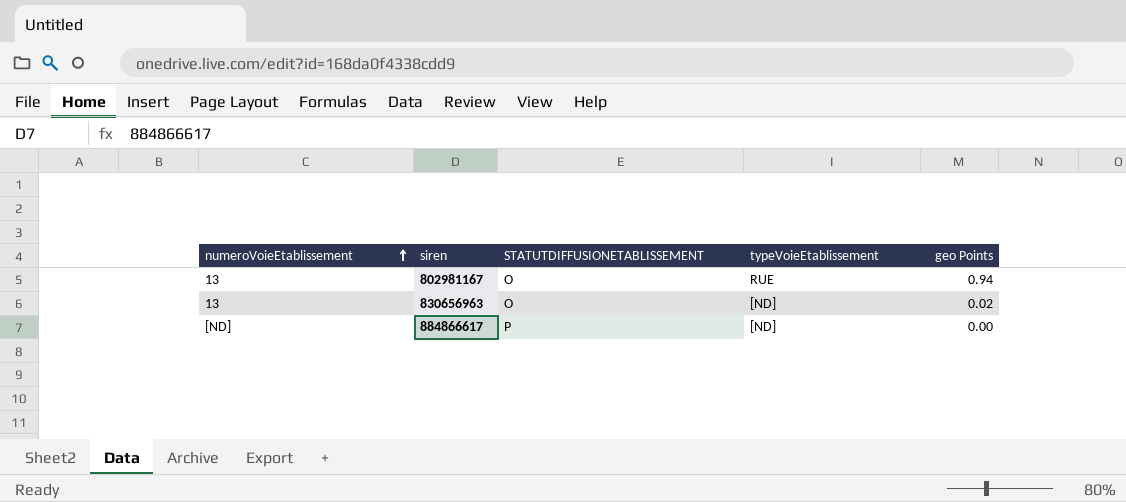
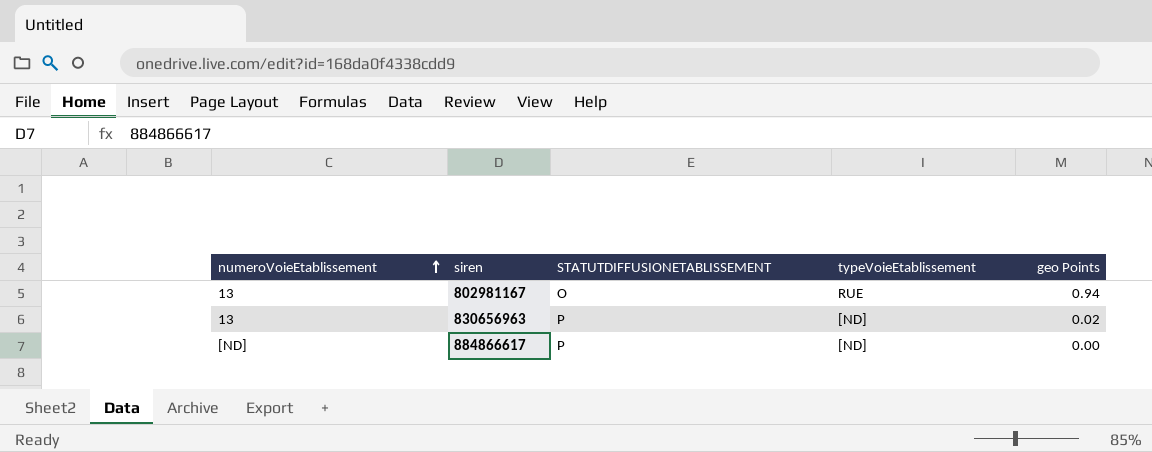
830656963 | STATUTDIFFUSIONETABLISSEMENT: O -> P

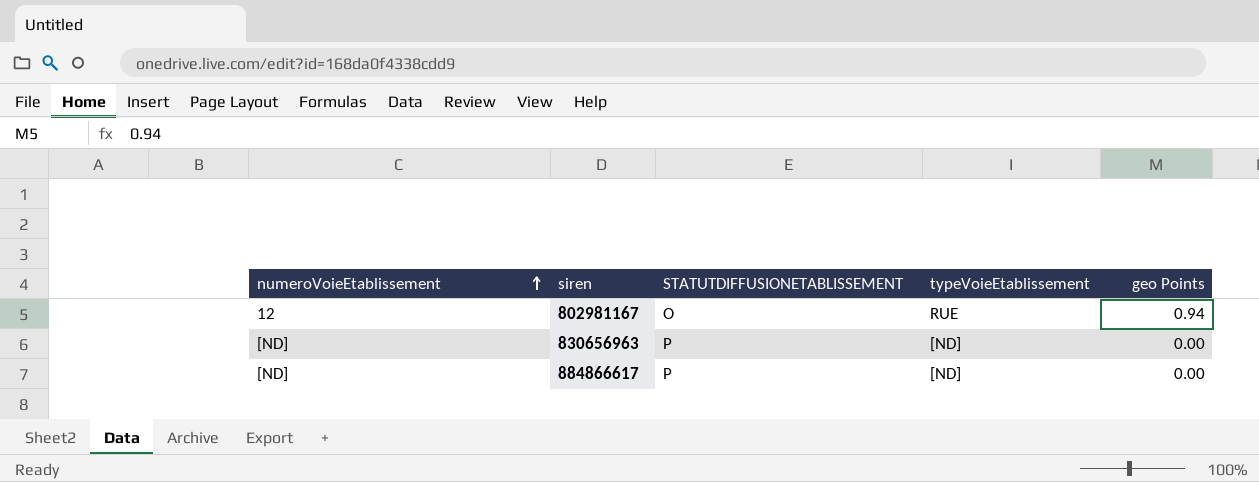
802981167 | numeroVoieEtablissement: 13 -> 12
830656963 | numeroVoieEtablissement: 13 -> [ND]
830656963 | geo Points: 0.02 -> 0.00

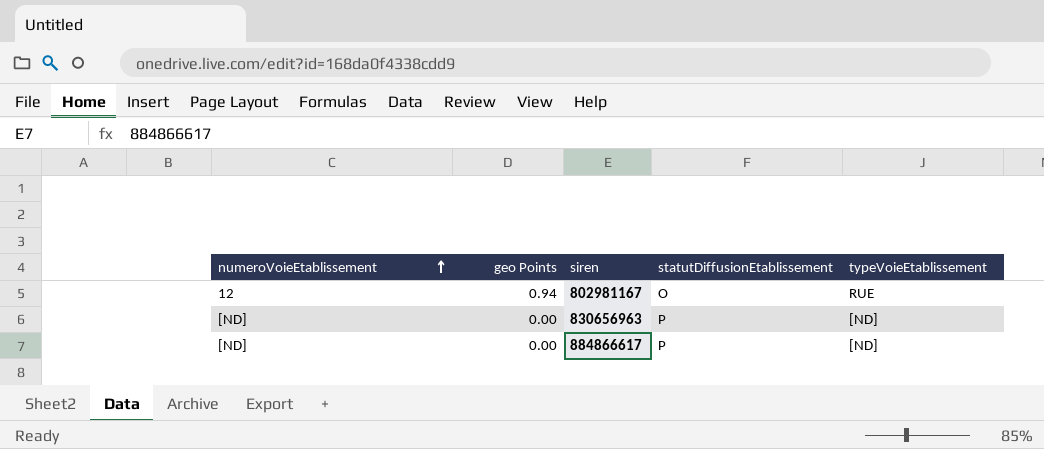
column geo Points | position: 5 -> 2
column name: STATUTDIFFUSIONETABLISSEMENT -> statutDiffusionEtablissement

